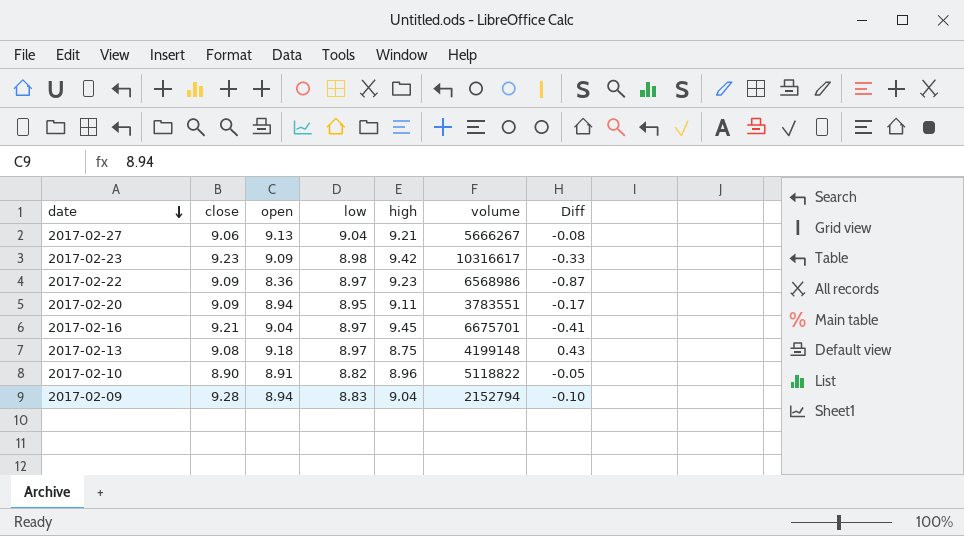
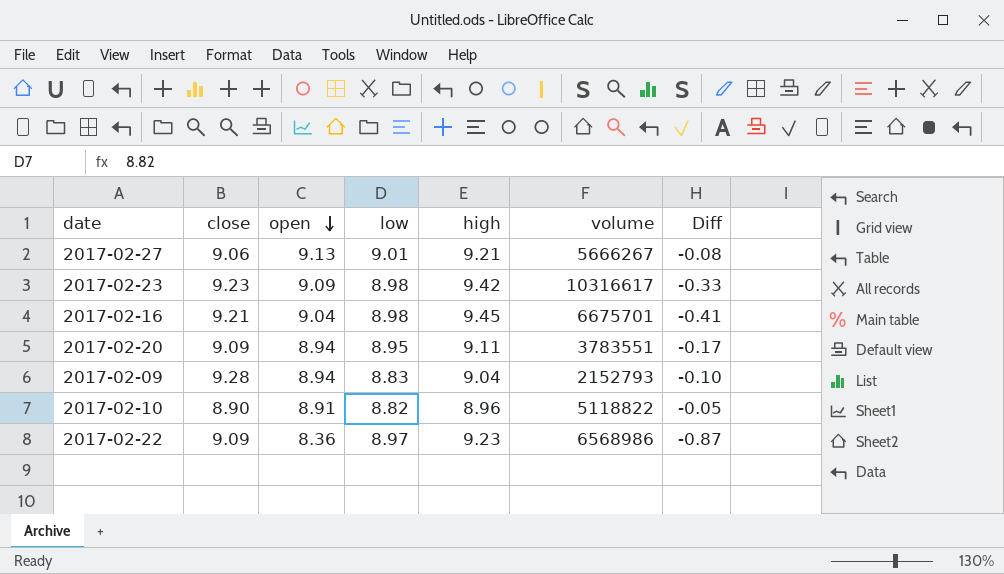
row order: date descending -> open descending
row 2017-02-13: 9.08 | 9.18 | 8.97 | 8.75 | 4199148 | 0.43 -> none
2017-02-27 | low: 9.04 -> 9.01
2017-02-16 | low: 8.97 -> 8.98
2017-02-09 | volume: 2152794 -> 2152793

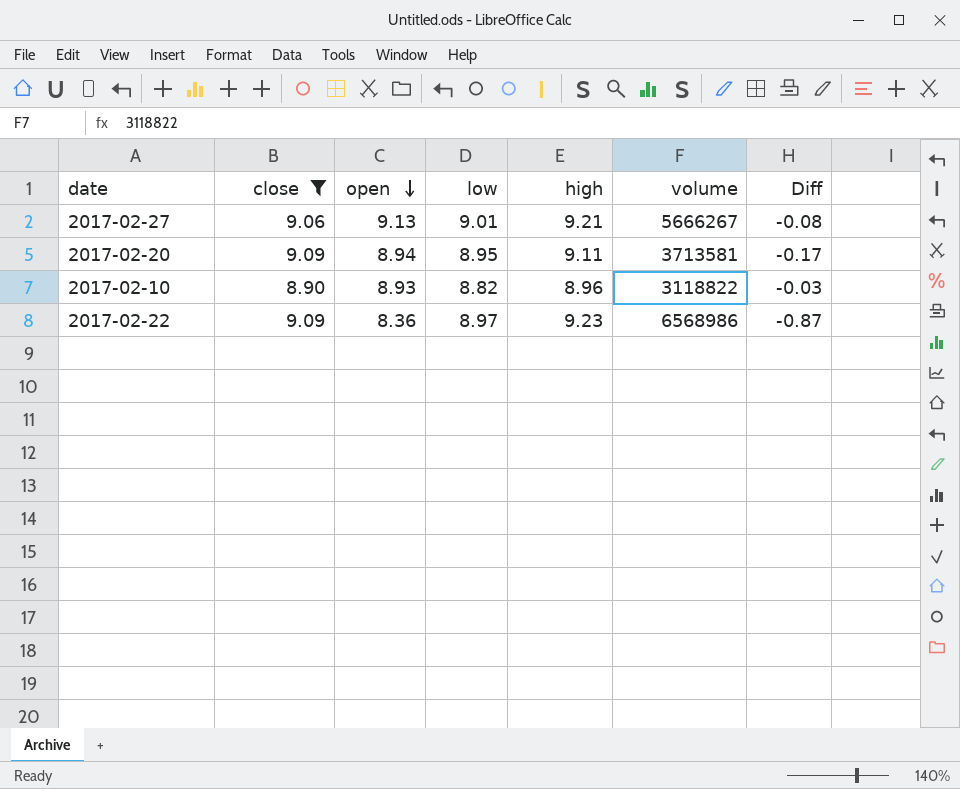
filter: none -> close <= 9.09
2017-02-20 | volume: 3783551 -> 3713581
2017-02-10 | open: 8.91 -> 8.93
2017-02-10 | volume: 5118822 -> 3118822
2017-02-10 | Diff: -0.05 -> -0.03

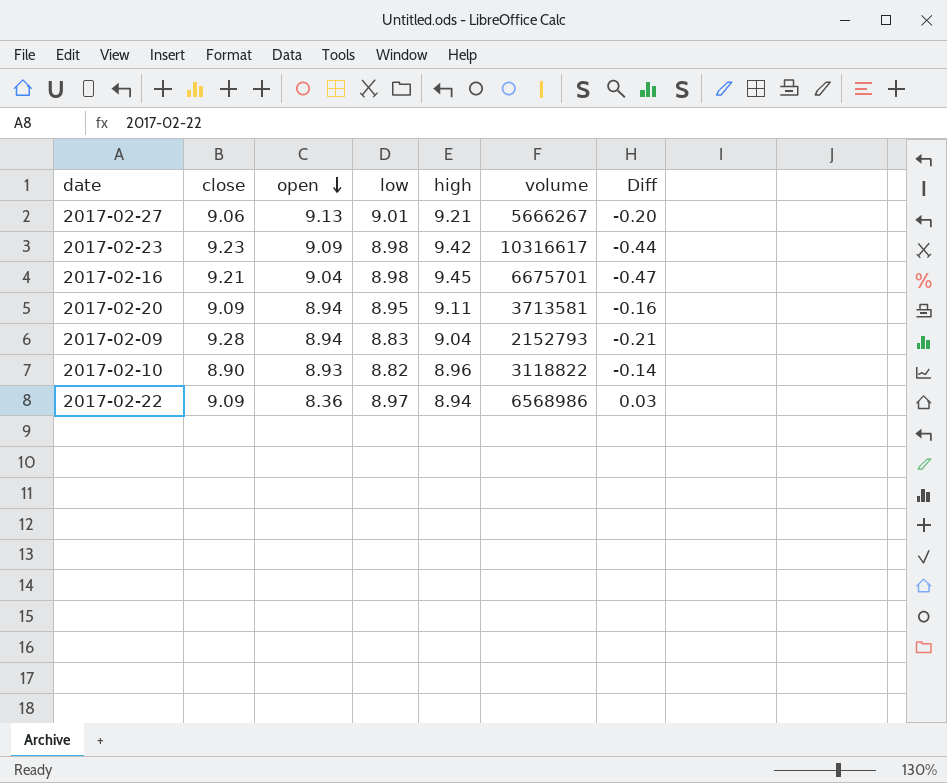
filter: close <= 9.09 -> none
column Diff | formula: [open] - [high] -> [low] - [high]
2017-02-22 | high: 9.23 -> 8.94

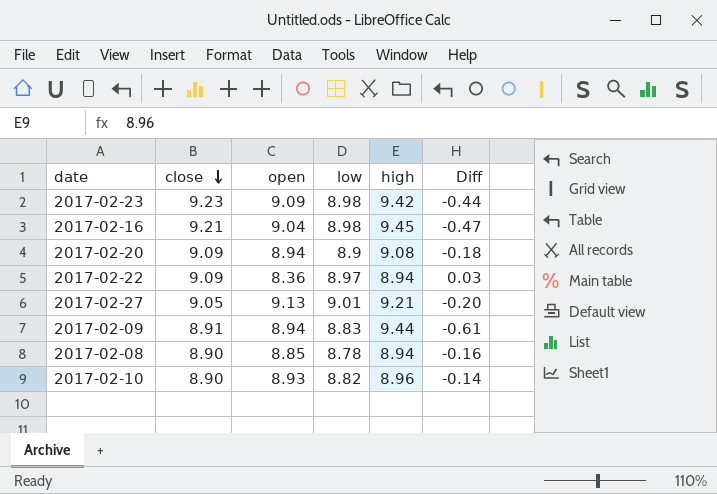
row order: open descending -> close descending
column volume | position: 6 -> none
2017-02-20 | low: 8.95 -> 8.9
2017-02-20 | high: 9.11 -> 9.08
2017-02-20 | Diff: -0.16 -> -0.18
2017-02-27 | close: 9.06 -> 9.05
2017-02-09 | close: 9.28 -> 8.91
2017-02-09 | high: 9.04 -> 9.44
2017-02-09 | Diff: -0.21 -> -0.61
row 2017-02-08: none -> 8.90 | 8.85 | 8.78 | 8.94 | -0.16

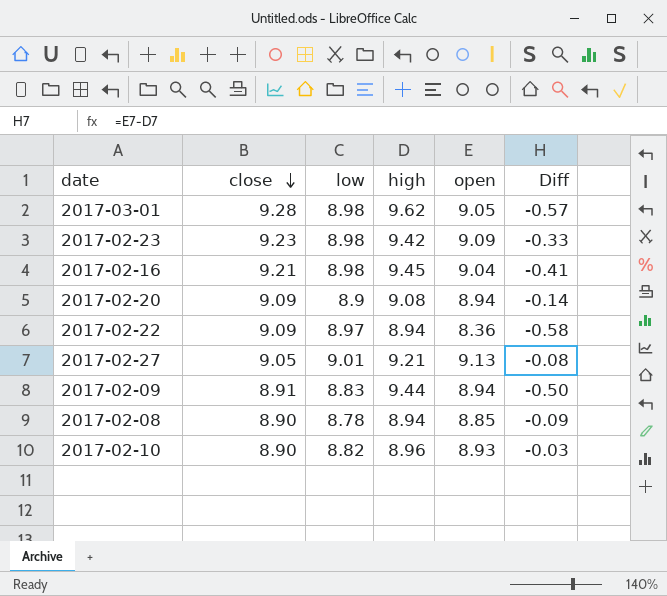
column open | position: 3 -> 5
column Diff | formula: [low] - [high] -> [open] - [high]
row 2017-03-01: none -> 9.28 | 8.98 | 9.62 | 9.05 | -0.57

